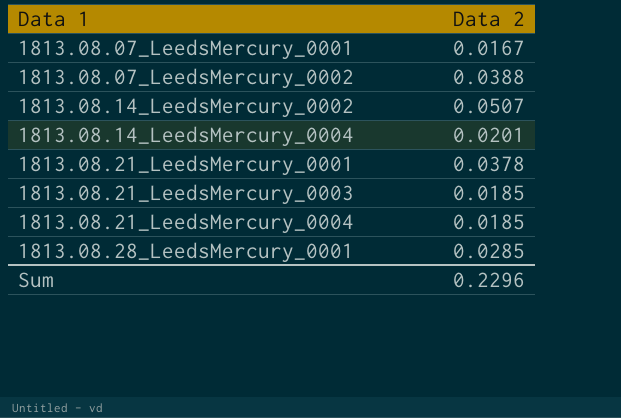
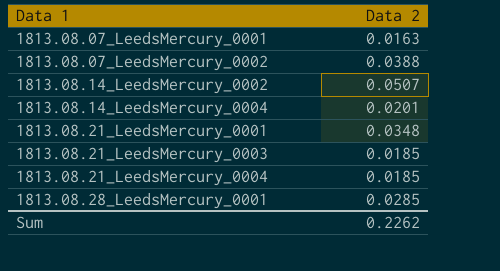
1813.08.07_LeedsMercury_0001 | Data 2: 0.0167 -> 0.0163
1813.08.21_LeedsMercury_0001 | Data 2: 0.0378 -> 0.0348
Sum | Data 2: 0.2296 -> 0.2262

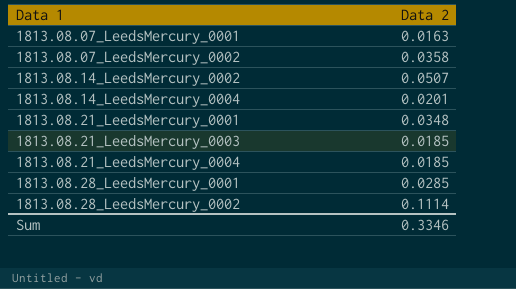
1813.08.07_LeedsMercury_0002 | Data 2: 0.0388 -> 0.0358
row 1813.08.28_LeedsMercury_0002: none -> 0.1114
Sum | Data 2: 0.2262 -> 0.3346

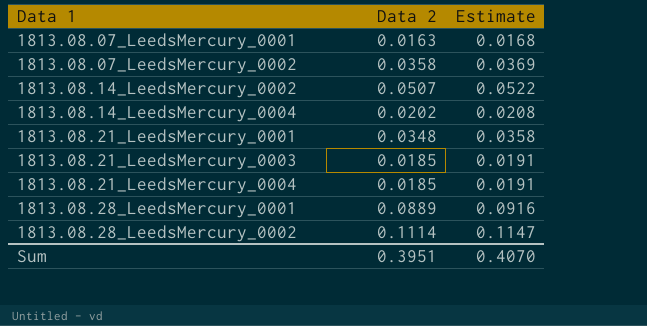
column Estimate | formula: none -> [Data 2] * 1.03
1813.08.14_LeedsMercury_0004 | Data 2: 0.0201 -> 0.0202
1813.08.28_LeedsMercury_0001 | Data 2: 0.0285 -> 0.0889
Sum | Data 2: 0.3346 -> 0.3951

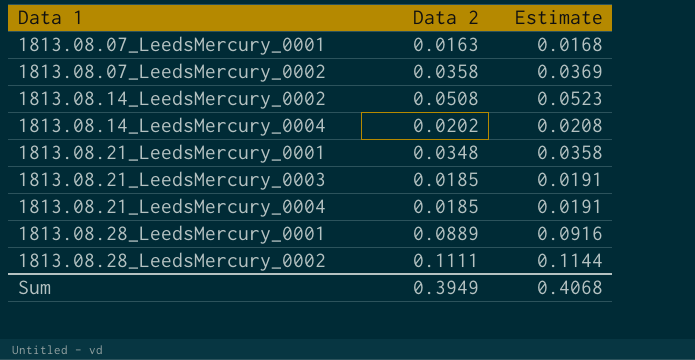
1813.08.14_LeedsMercury_0002 | Data 2: 0.0507 -> 0.0508
1813.08.14_LeedsMercury_0002 | Estimate: 0.0522 -> 0.0523
1813.08.28_LeedsMercury_0002 | Data 2: 0.1114 -> 0.1111
1813.08.28_LeedsMercury_0002 | Estimate: 0.1147 -> 0.1144
Sum | Data 2: 0.3951 -> 0.3949
Sum | Estimate: 0.4070 -> 0.4068

